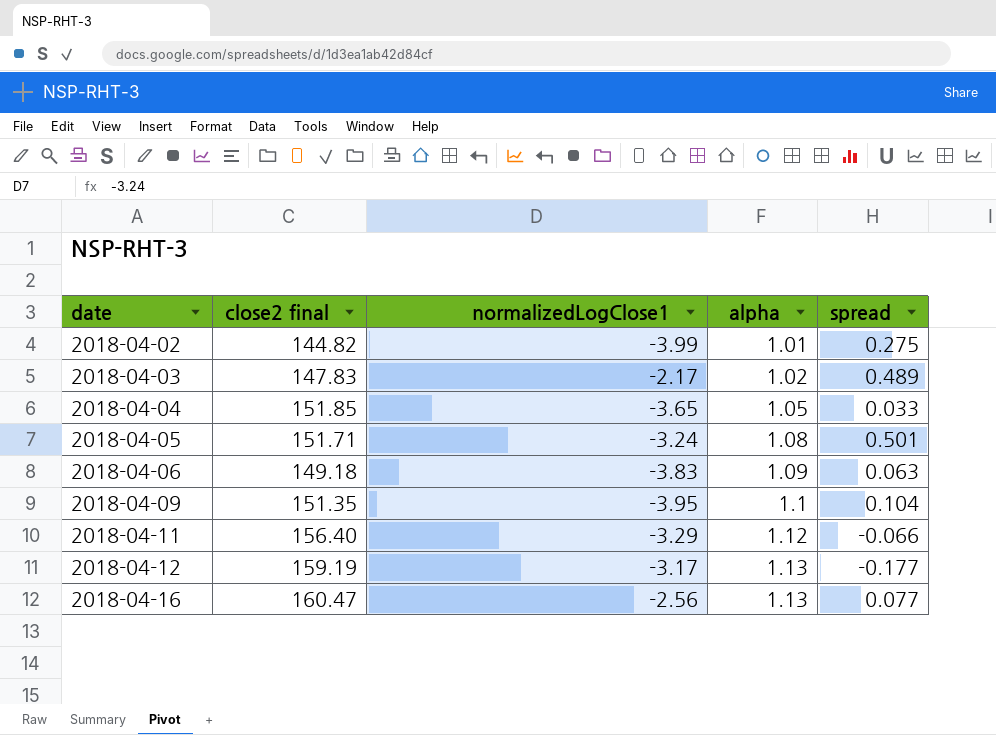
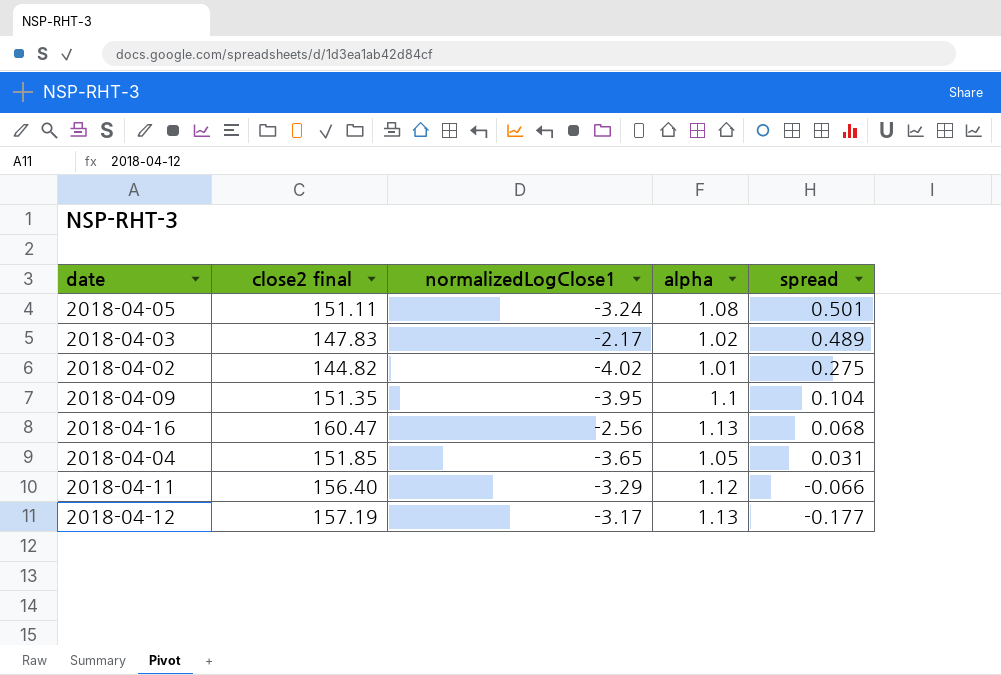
row order: date ascending -> spread descending
row 2018-04-06: 149.18 | -3.83 | 1.09 | 0.063 -> none
2018-04-05 | close2 final: 151.71 -> 151.11
2018-04-02 | normalizedLogClose1: -3.99 -> -4.02
2018-04-16 | spread: 0.077 -> 0.068
2018-04-04 | spread: 0.033 -> 0.031
2018-04-12 | close2 final: 159.19 -> 157.19

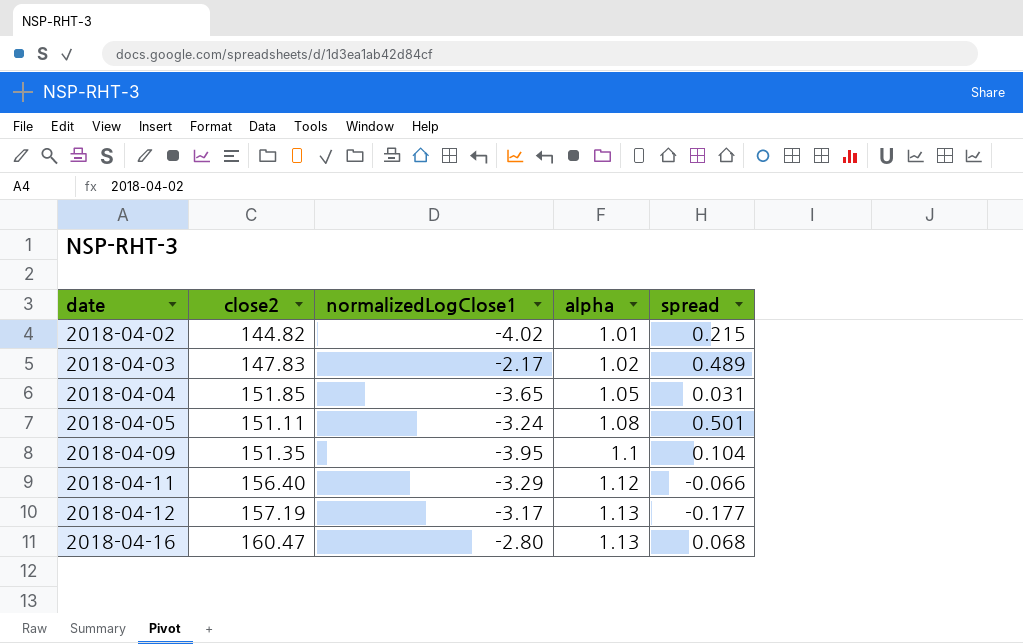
row order: spread descending -> date ascending
column name: close2 final -> close2
2018-04-02 | spread: 0.275 -> 0.215
2018-04-16 | normalizedLogClose1: -2.56 -> -2.80

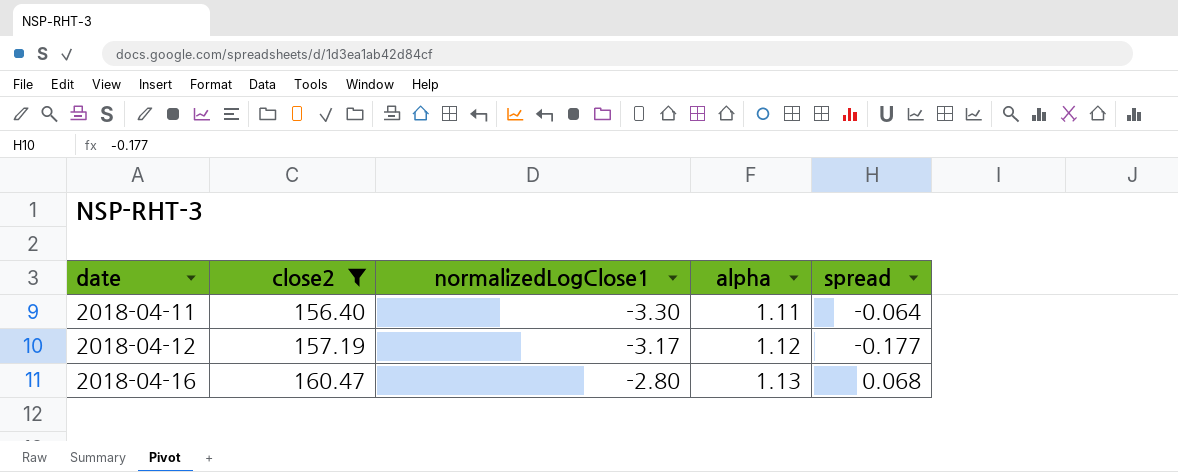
filter: none -> close2 >= 156.40
2018-04-11 | normalizedLogClose1: -3.29 -> -3.30
2018-04-11 | alpha: 1.12 -> 1.11
2018-04-11 | spread: -0.066 -> -0.064
2018-04-12 | alpha: 1.13 -> 1.12

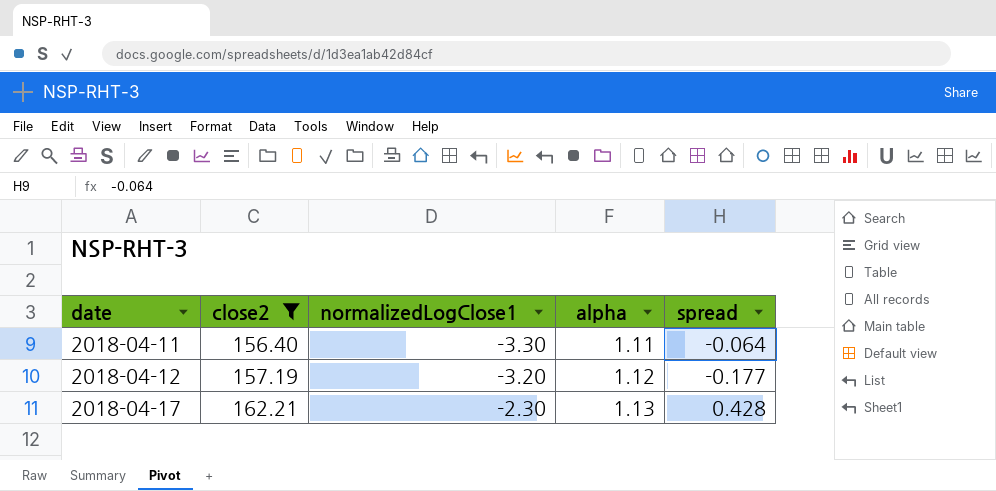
row 2018-04-16: 160.47 | -2.80 | 1.13 | 0.068 -> none
2018-04-12 | normalizedLogClose1: -3.17 -> -3.20
row 2018-04-17: none -> 162.21 | -2.30 | 1.13 | 0.428

